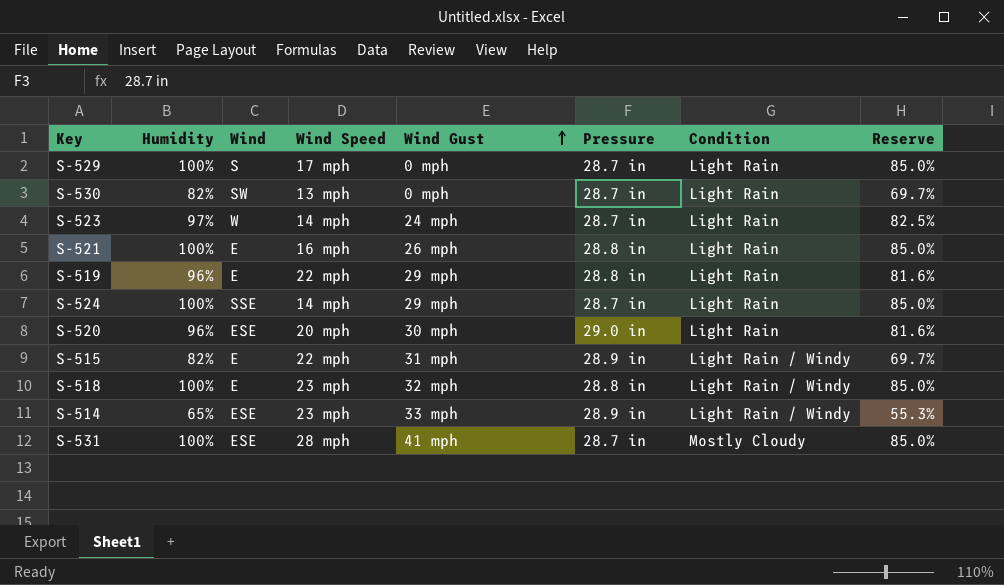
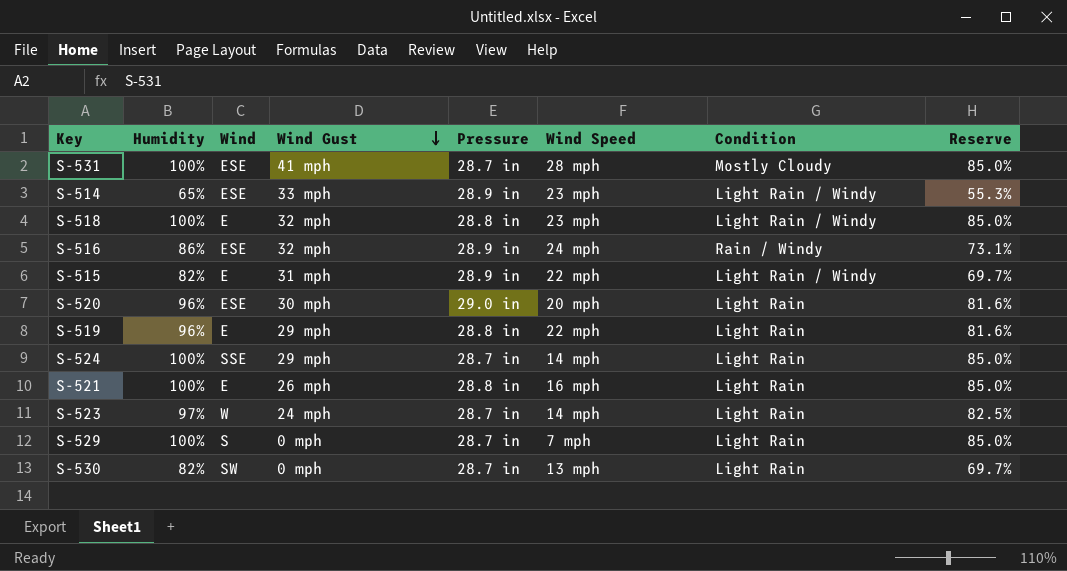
row order: Wind Gust ascending -> Wind Gust descending
column Wind Speed | position: 4 -> 6
row S-516: none -> 86% | ESE | 32 mph | 28.9 in | 24 mph | Rain / Windy | 73.1%
S-529 | Wind Speed: 17 mph -> 7 mph

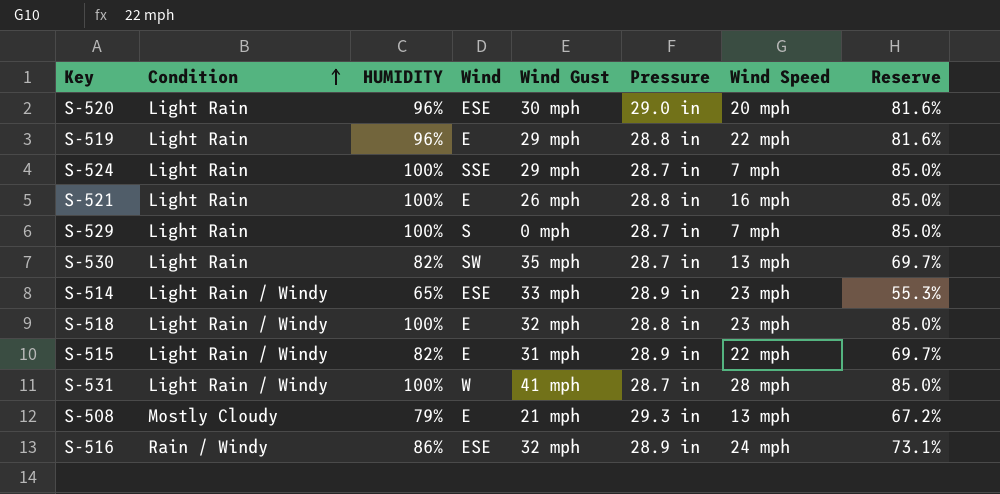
row order: Wind Gust descending -> Condition ascending
column Condition | position: 7 -> 2
column name: Humidity -> HUMIDITY
row S-523: 97% | W | 24 mph | 28.7 in | 14 mph | Light Rain | 82.5% -> none
S-524 | Wind Speed: 14 mph -> 7 mph
S-530 | Wind Gust: 0 mph -> 35 mph
S-531 | Condition: Mostly Cloudy -> Light Rain / Windy
S-531 | Wind: ESE -> W
row S-508: none -> Mostly Cloudy | 79% | E | 21 mph | 29.3 in | 13 mph | 67.2%

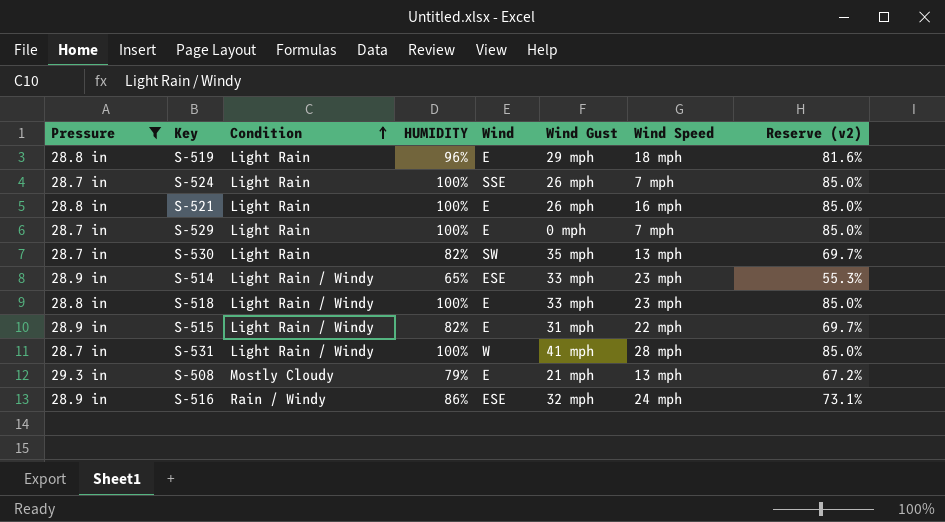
filter: none -> Pressure != 29.0 in
column Pressure | position: 6 -> 1
column name: Reserve -> Reserve (v2)
S-519 | Wind Speed: 22 mph -> 18 mph
S-524 | Wind Gust: 29 mph -> 26 mph
S-529 | Wind: S -> E
S-518 | Wind Gust: 32 mph -> 33 mph

